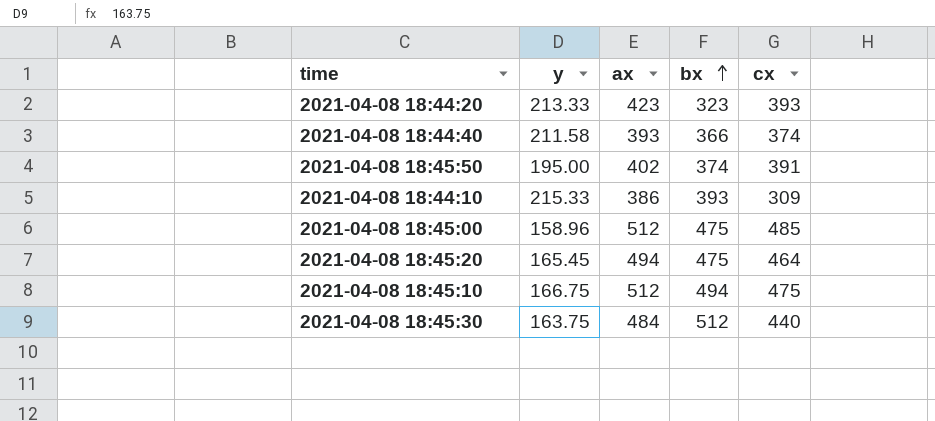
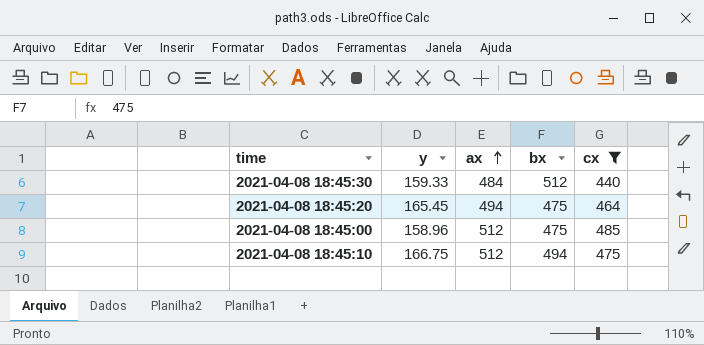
filter: none -> cx >= 440
row order: bx ascending -> ax ascending
2021-04-08 18:45:30 | y: 163.75 -> 159.33

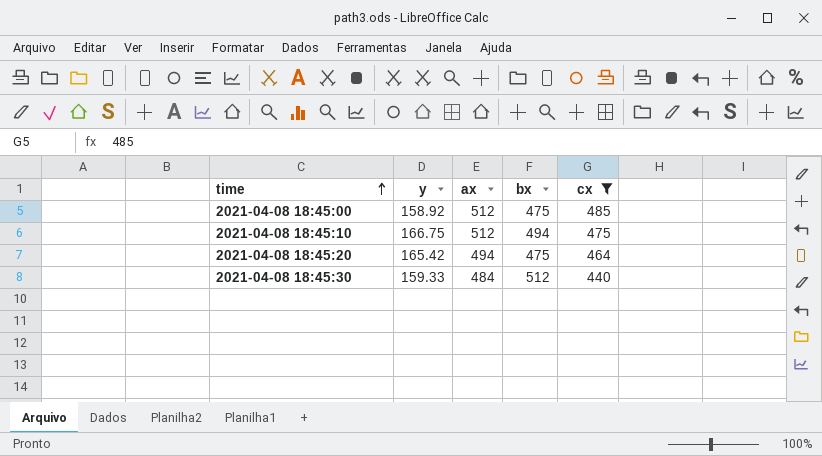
row order: ax ascending -> time ascending
2021-04-08 18:45:00 | y: 158.96 -> 158.92
2021-04-08 18:45:20 | y: 165.45 -> 165.42

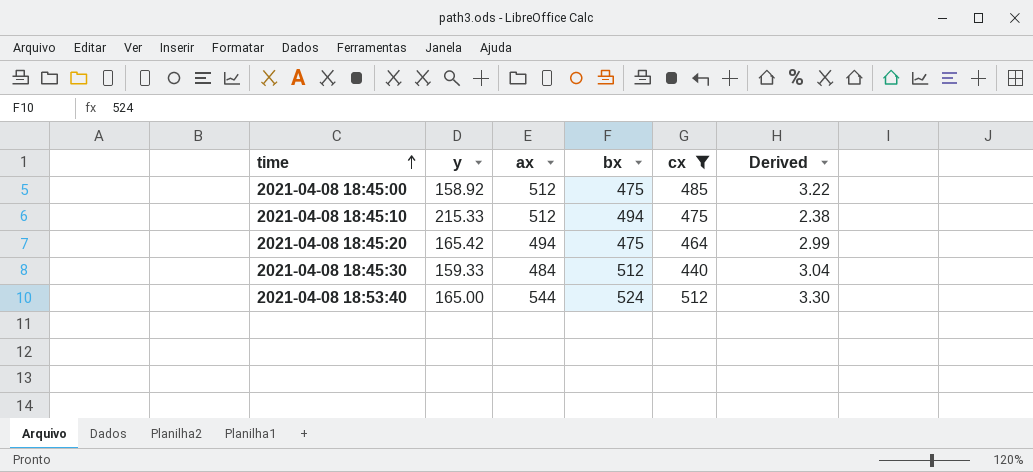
column Derived | formula: none -> [ax] / [y]
2021-04-08 18:45:10 | y: 166.75 -> 215.33
row 2021-04-08 18:53:40: none -> 165.00 | 544 | 524 | 512 | 3.30

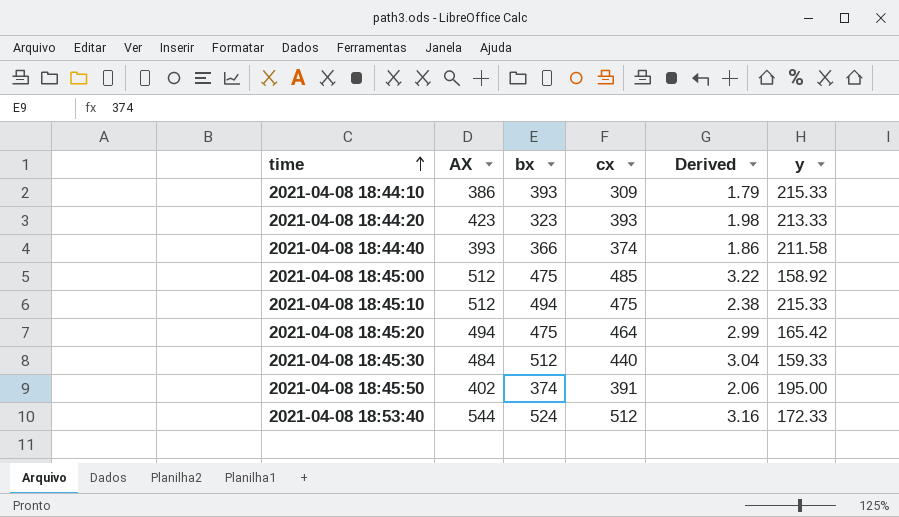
filter: cx >= 440 -> none
column name: ax -> AX
column y | position: 2 -> 6
2021-04-08 18:53:40 | Derived: 3.30 -> 3.16
2021-04-08 18:53:40 | y: 165.00 -> 172.33

